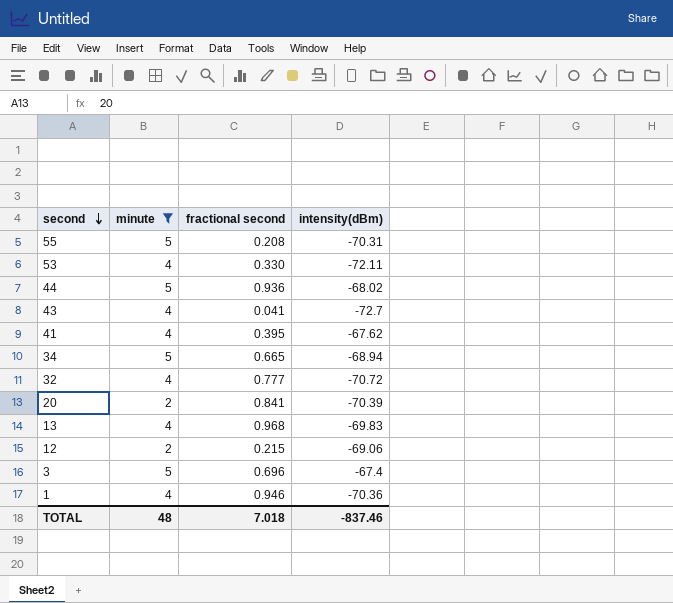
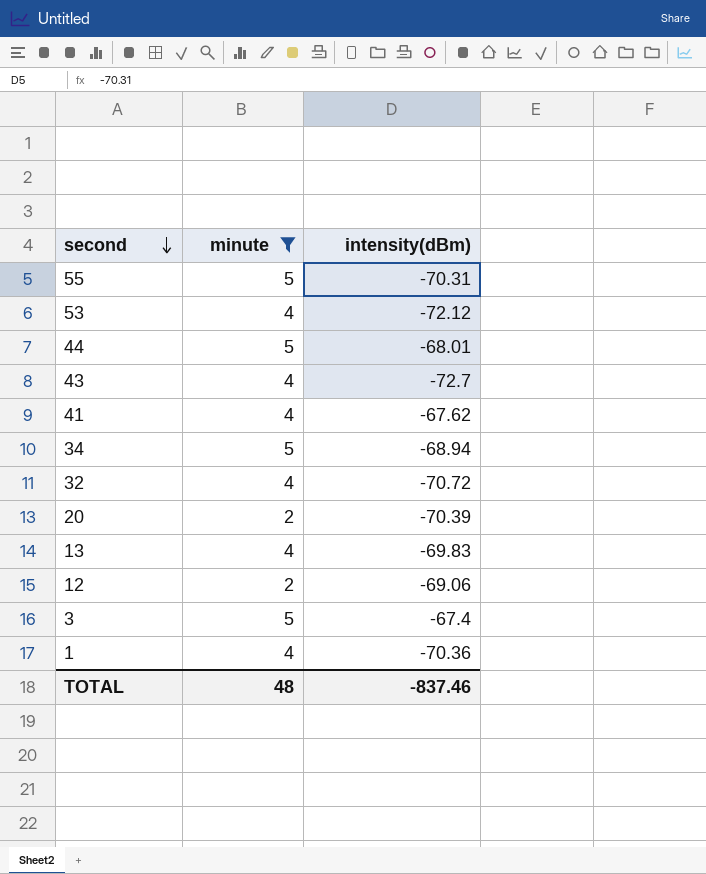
column fractional second | position: 3 -> none
53 | intensity(dBm): -72.11 -> -72.12
44 | intensity(dBm): -68.02 -> -68.01

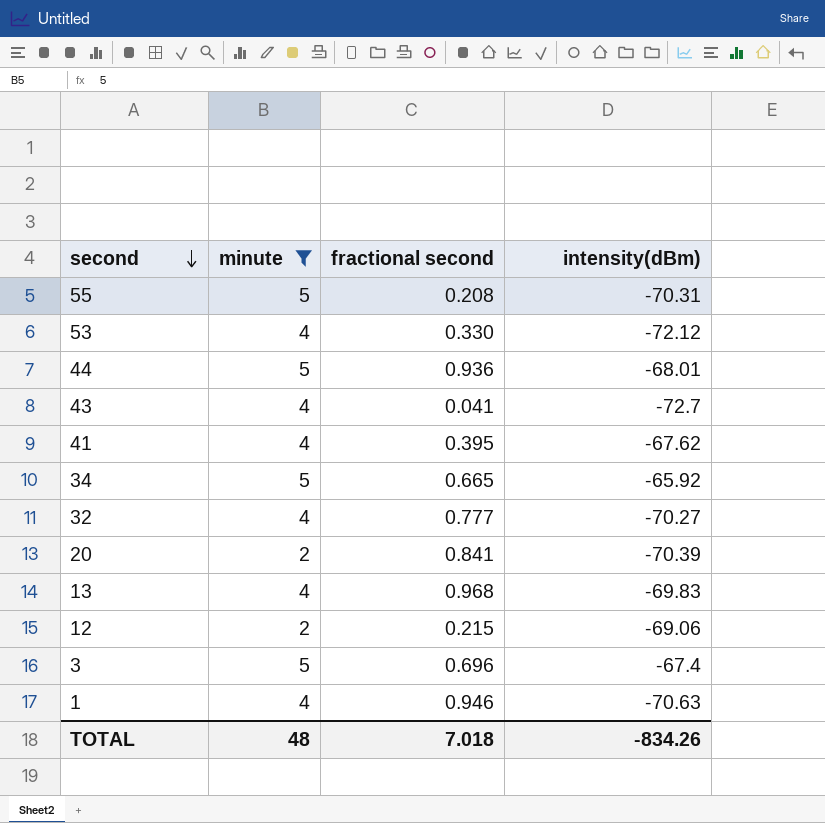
column fractional second | position: none -> 3
34 | intensity(dBm): -68.94 -> -65.92
32 | intensity(dBm): -70.72 -> -70.27
1 | intensity(dBm): -70.36 -> -70.63
TOTAL | intensity(dBm): -837.46 -> -834.26

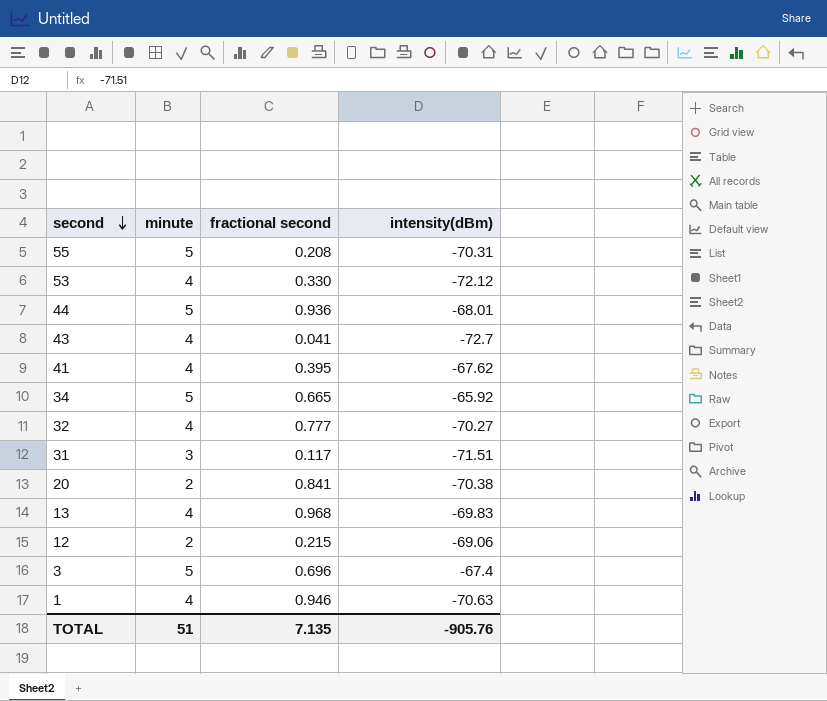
filter: minute != 3 -> none
20 | intensity(dBm): -70.39 -> -70.38
TOTAL | minute: 48 -> 51
TOTAL | fractional second: 7.018 -> 7.135
TOTAL | intensity(dBm): -834.26 -> -905.76

